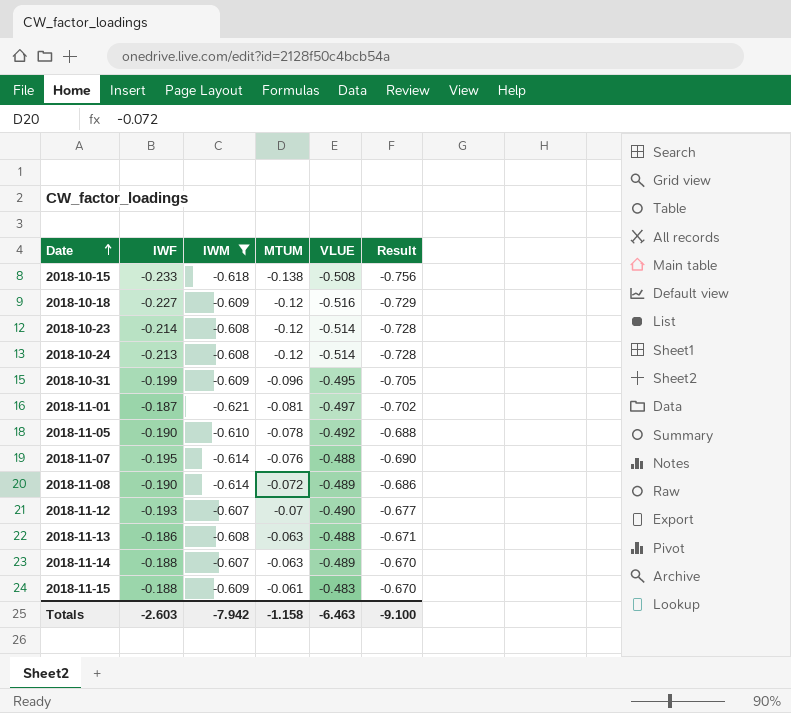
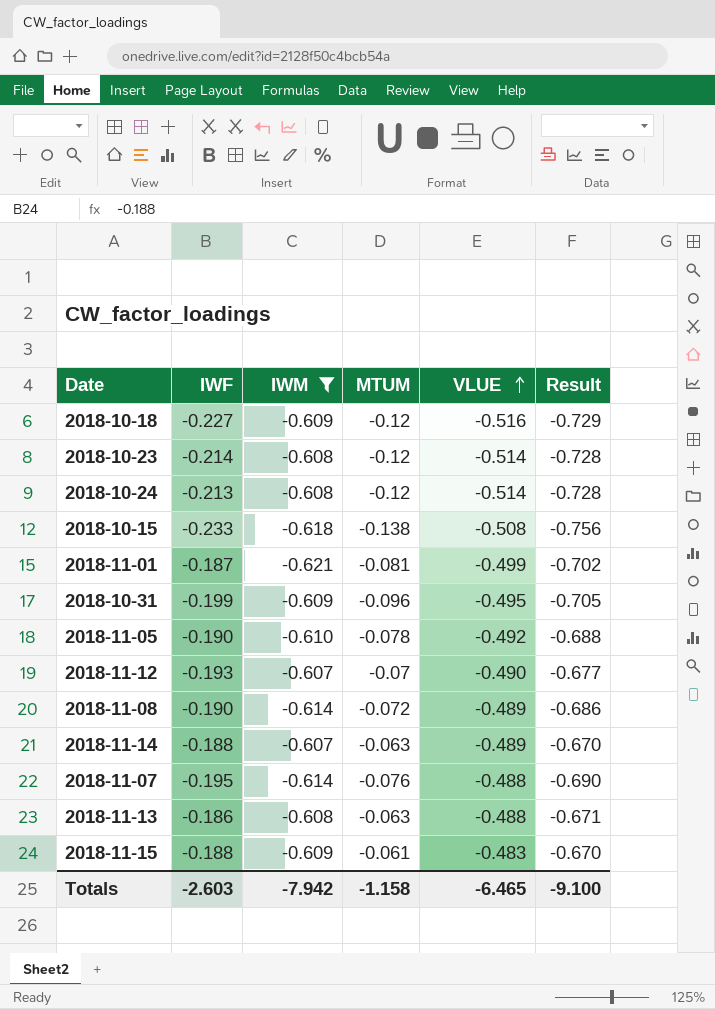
row order: Date ascending -> VLUE ascending
2018-11-01 | VLUE: -0.497 -> -0.499
Totals | VLUE: -6.463 -> -6.465

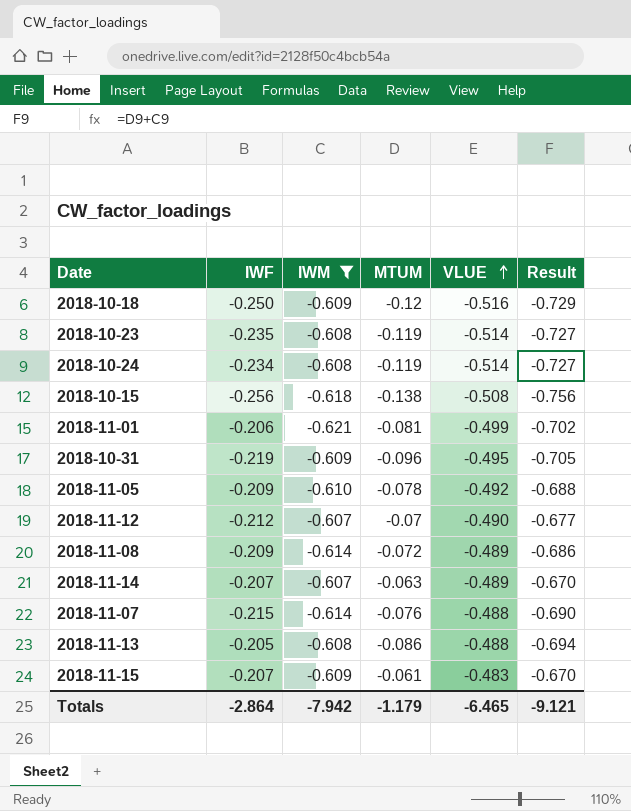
2018-10-18 | IWF: -0.227 -> -0.250
2018-10-23 | IWF: -0.214 -> -0.235
2018-10-23 | MTUM: -0.12 -> -0.119
2018-10-23 | Result: -0.728 -> -0.727
2018-10-24 | IWF: -0.213 -> -0.234
2018-10-24 | MTUM: -0.12 -> -0.119
2018-10-24 | Result: -0.728 -> -0.727
2018-10-15 | IWF: -0.233 -> -0.256
2018-11-01 | IWF: -0.187 -> -0.206
2018-10-31 | IWF: -0.199 -> -0.219
2018-11-05 | IWF: -0.190 -> -0.209
2018-11-12 | IWF: -0.193 -> -0.212
2018-11-08 | IWF: -0.190 -> -0.209
2018-11-14 | IWF: -0.188 -> -0.207
2018-11-07 | IWF: -0.195 -> -0.215
2018-11-13 | IWF: -0.186 -> -0.205
2018-11-13 | MTUM: -0.063 -> -0.086
2018-11-13 | Result: -0.671 -> -0.694
2018-11-15 | IWF: -0.188 -> -0.207
Totals | IWF: -2.603 -> -2.864
Totals | MTUM: -1.158 -> -1.179
Totals | Result: -9.100 -> -9.121

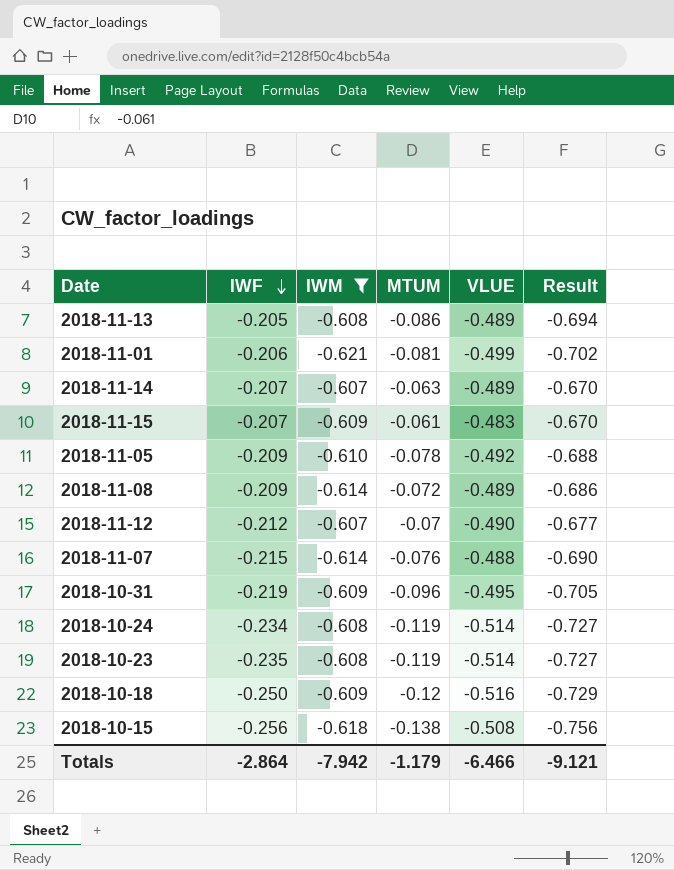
row order: VLUE ascending -> IWF descending
2018-11-13 | VLUE: -0.488 -> -0.489
Totals | VLUE: -6.465 -> -6.466

